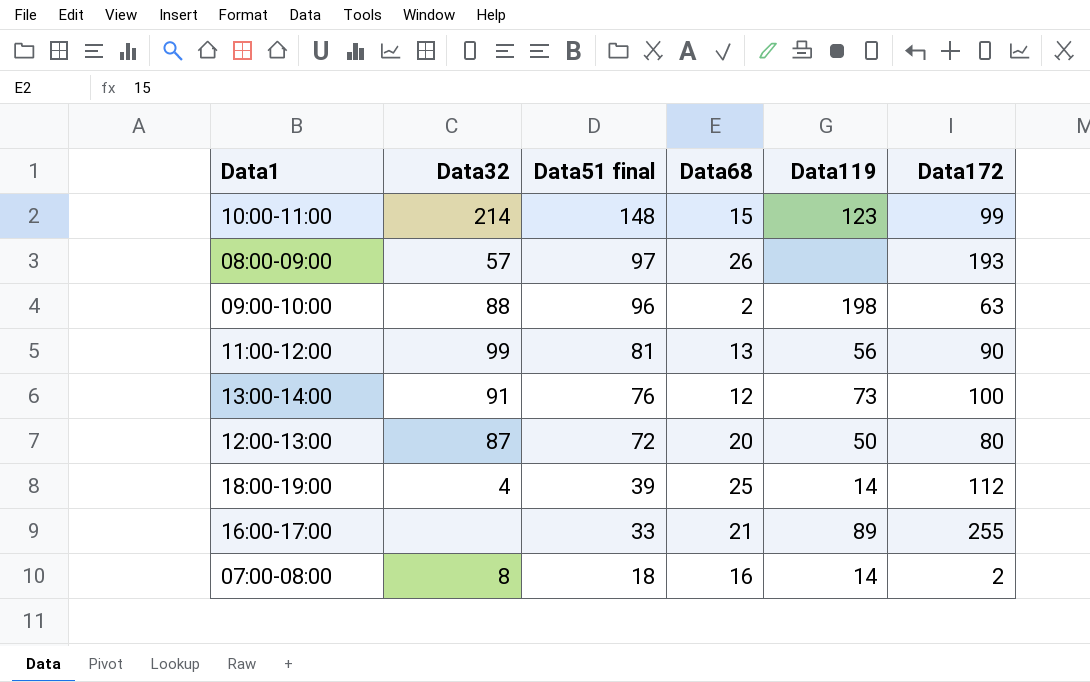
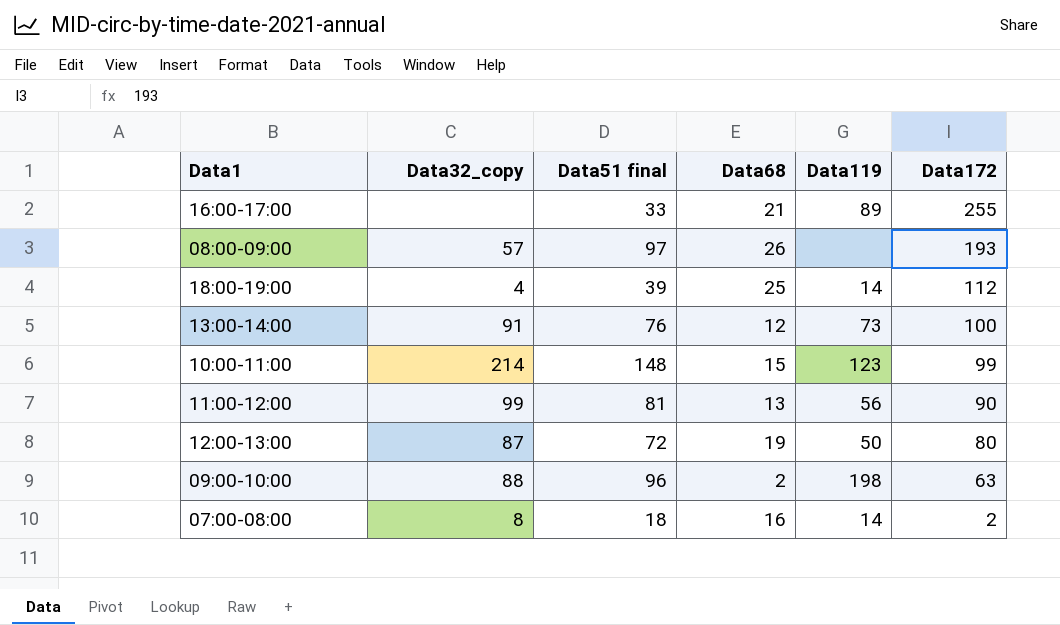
row order: Data51 final descending -> Data172 descending
column name: Data32 -> Data32_copy
12:00-13:00 | Data68: 20 -> 19

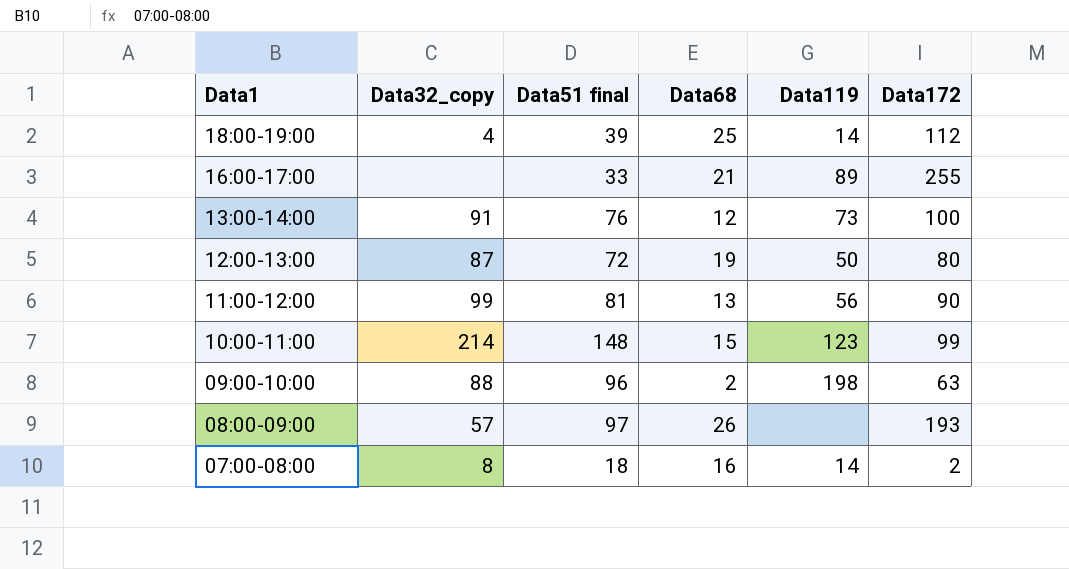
row order: Data172 descending -> Data1 descending

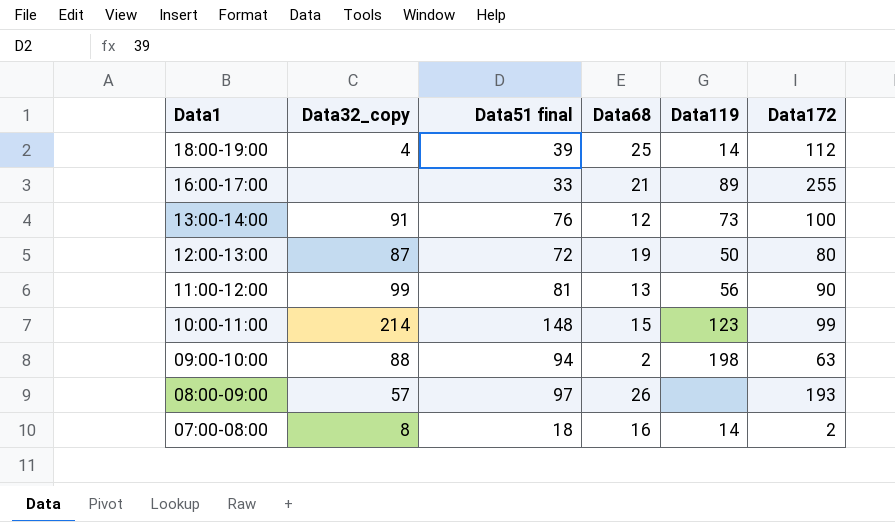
09:00-10:00 | Data51 final: 96 -> 94

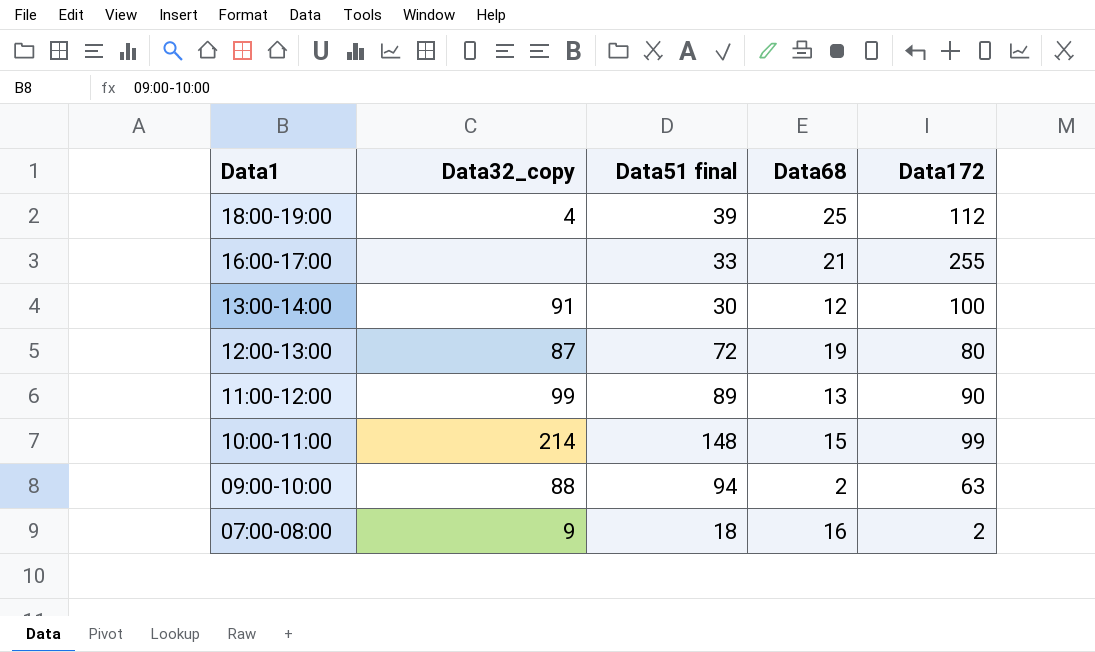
column Data119 | position: 5 -> none
row 08:00-09:00: 57 | 97 | 26 | none | 193 -> none
13:00-14:00 | Data51 final: 76 -> 30
11:00-12:00 | Data51 final: 81 -> 89
07:00-08:00 | Data32_copy: 8 -> 9

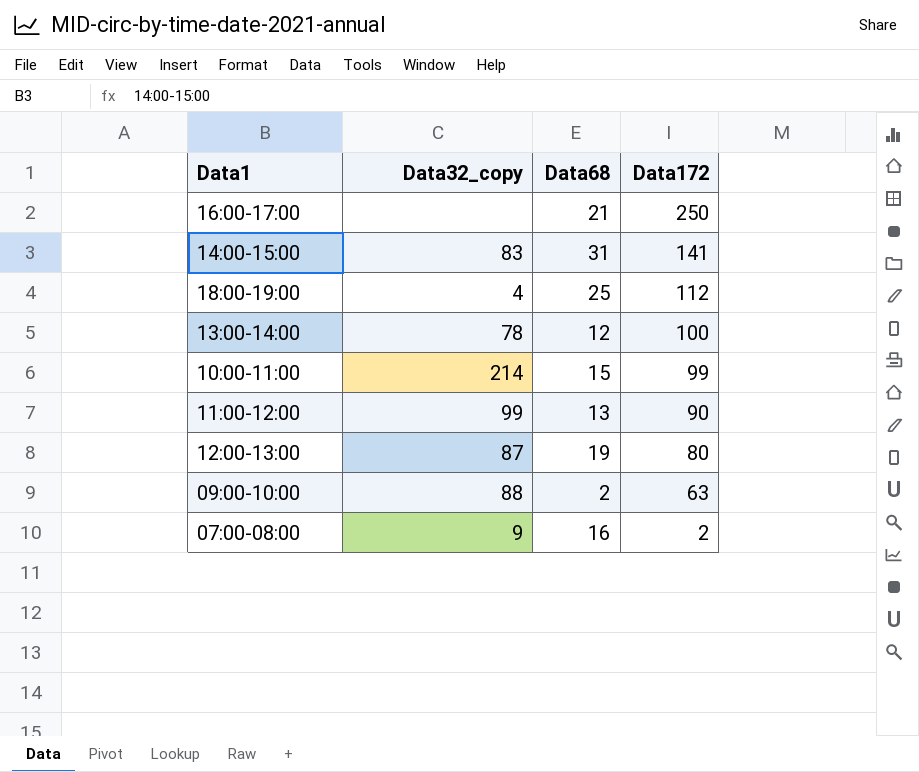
row order: Data1 descending -> Data172 descending
column Data51 final | position: 3 -> none
16:00-17:00 | Data172: 255 -> 250
row 14:00-15:00: none -> 83 | 31 | 141
13:00-14:00 | Data32_copy: 91 -> 78

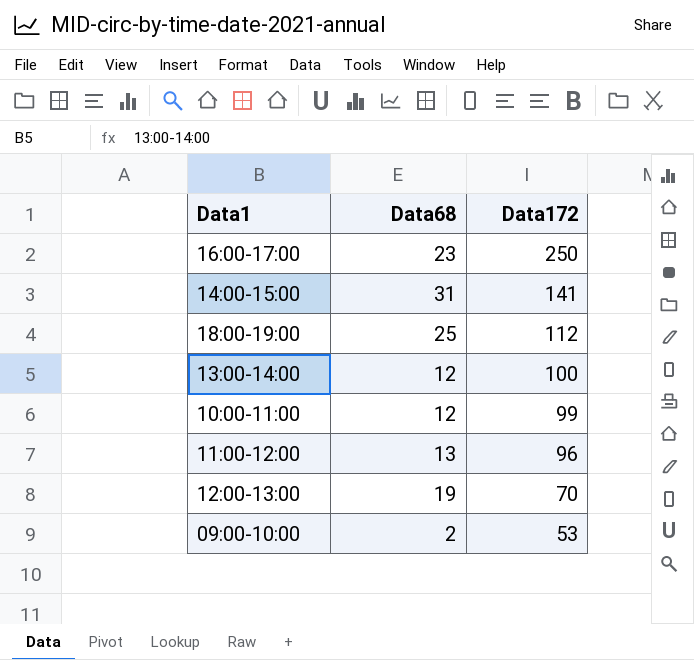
column Data32_copy | position: 2 -> none
row 07:00-08:00: 9 | 16 | 2 -> none
16:00-17:00 | Data68: 21 -> 23
10:00-11:00 | Data68: 15 -> 12
11:00-12:00 | Data172: 90 -> 96
12:00-13:00 | Data172: 80 -> 70
09:00-10:00 | Data172: 63 -> 53

